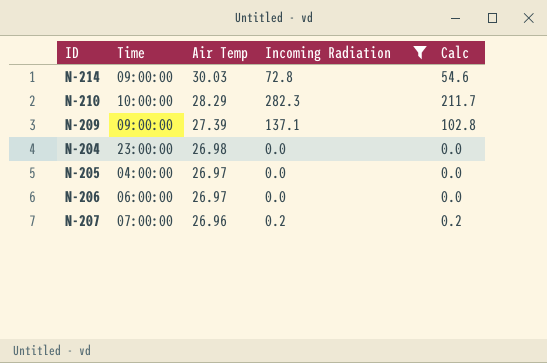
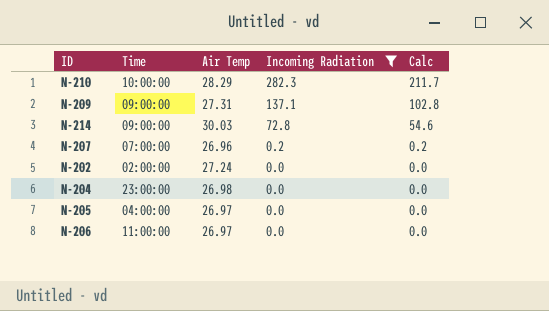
row order: Air Temp descending -> Incoming Radiation descending
N-209 | Air Temp: 27.39 -> 27.31
row N-202: none -> 02:00:00 | 27.24 | 0.0 | 0.0
N-206 | Time: 06:00:00 -> 11:00:00

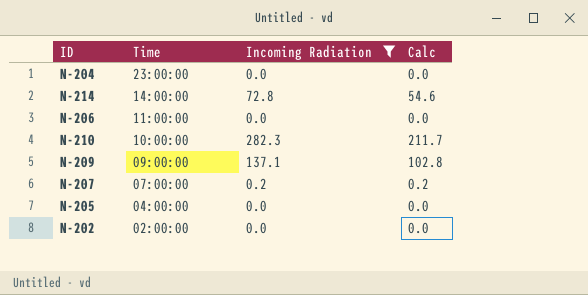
row order: Incoming Radiation descending -> Time descending
column Air Temp | position: 3 -> none
N-214 | Time: 09:00:00 -> 14:00:00

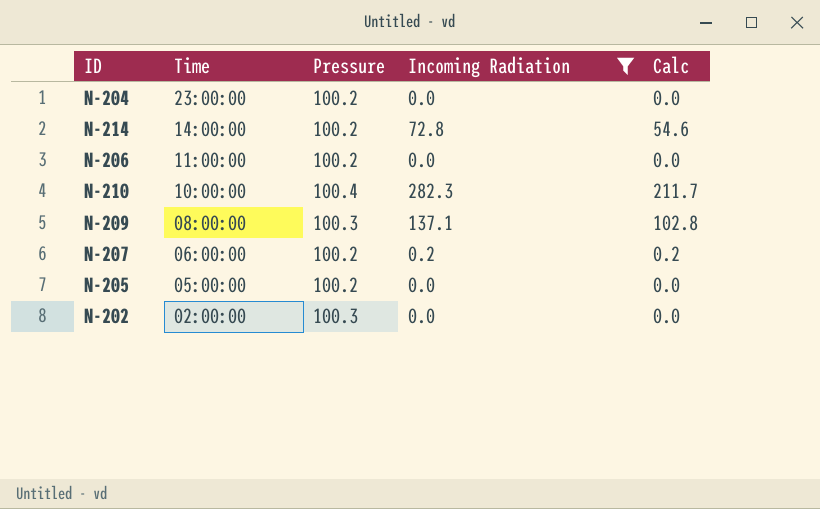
column Pressure | position: none -> 3
N-209 | Time: 09:00:00 -> 08:00:00
N-207 | Time: 07:00:00 -> 06:00:00
N-205 | Time: 04:00:00 -> 05:00:00

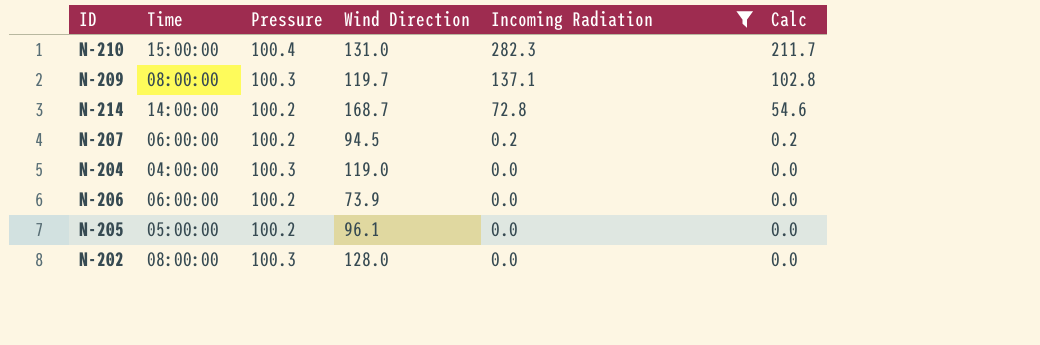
row order: Time descending -> Incoming Radiation descending
column Wind Direction | position: none -> 4
N-210 | Time: 10:00:00 -> 15:00:00
N-204 | Time: 23:00:00 -> 04:00:00
N-204 | Pressure: 100.2 -> 100.3
N-206 | Time: 11:00:00 -> 06:00:00
N-202 | Time: 02:00:00 -> 08:00:00

